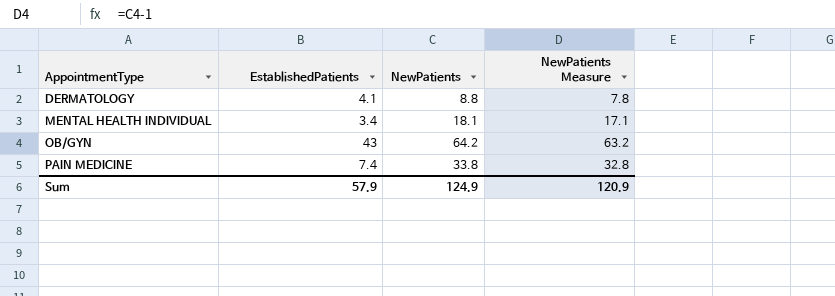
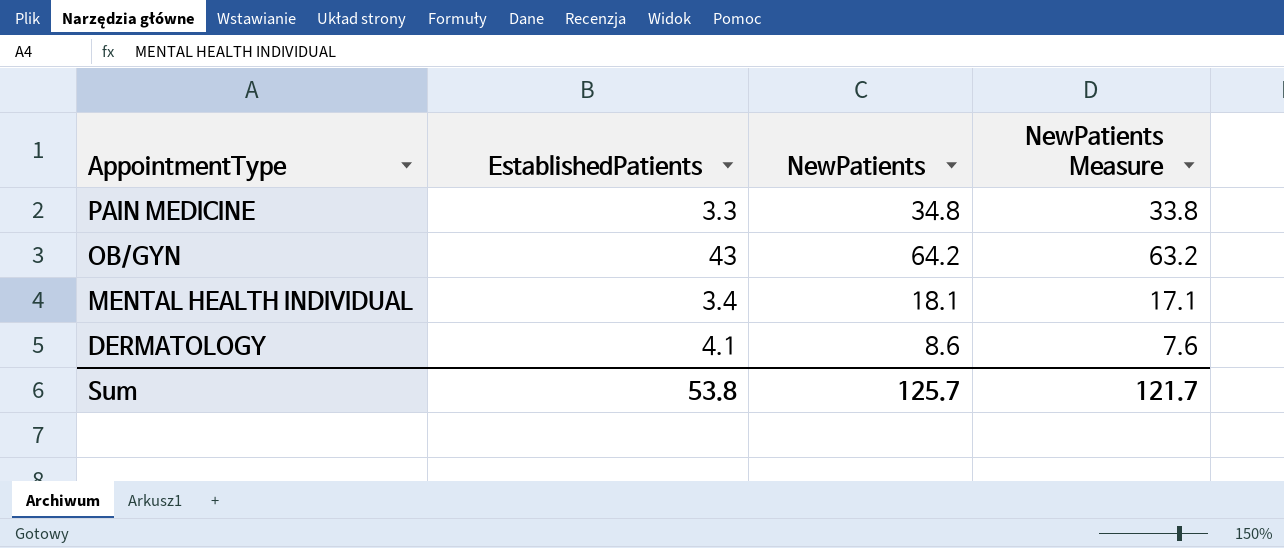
row order: AppointmentType ascending -> AppointmentType descending
PAIN MEDICINE | EstablishedPatients: 7.4 -> 3.3
PAIN MEDICINE | NewPatients: 33.8 -> 34.8
PAIN MEDICINE | NewPatients Measure: 32.8 -> 33.8
DERMATOLOGY | NewPatients: 8.8 -> 8.6
DERMATOLOGY | NewPatients Measure: 7.8 -> 7.6
Sum | EstablishedPatients: 57.9 -> 53.8
Sum | NewPatients: 124.9 -> 125.7
Sum | NewPatients Measure: 120.9 -> 121.7

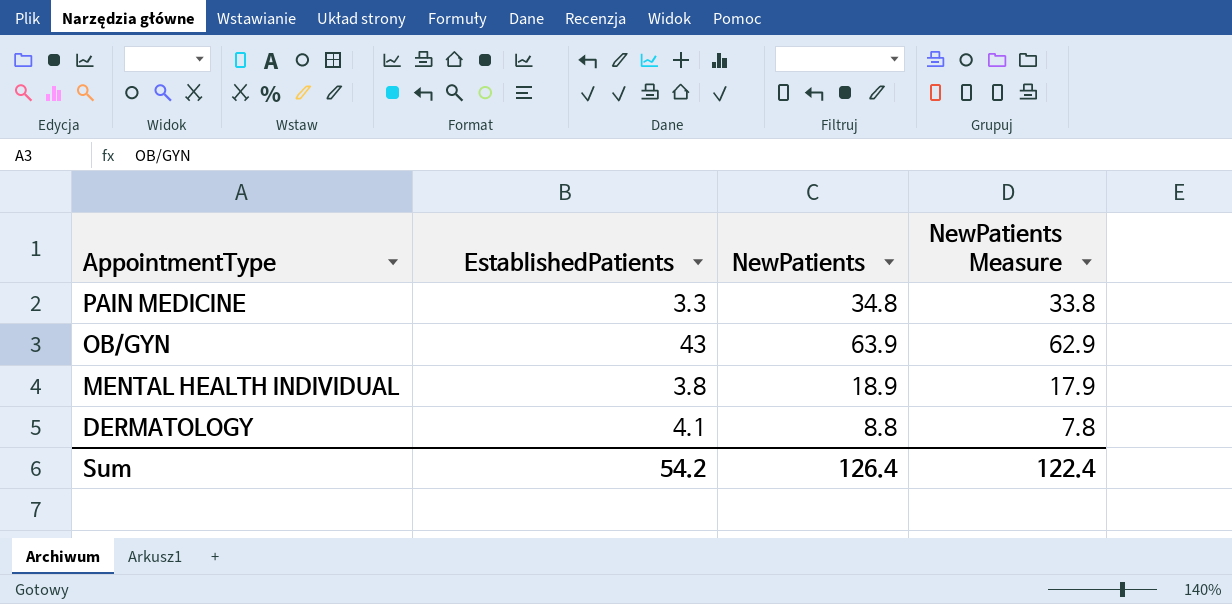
OB/GYN | NewPatients: 64.2 -> 63.9
OB/GYN | NewPatients Measure: 63.2 -> 62.9
MENTAL HEALTH INDIVIDUAL | EstablishedPatients: 3.4 -> 3.8
MENTAL HEALTH INDIVIDUAL | NewPatients: 18.1 -> 18.9
MENTAL HEALTH INDIVIDUAL | NewPatients Measure: 17.1 -> 17.9
DERMATOLOGY | NewPatients: 8.6 -> 8.8
DERMATOLOGY | NewPatients Measure: 7.6 -> 7.8
Sum | EstablishedPatients: 53.8 -> 54.2
Sum | NewPatients: 125.7 -> 126.4
Sum | NewPatients Measure: 121.7 -> 122.4

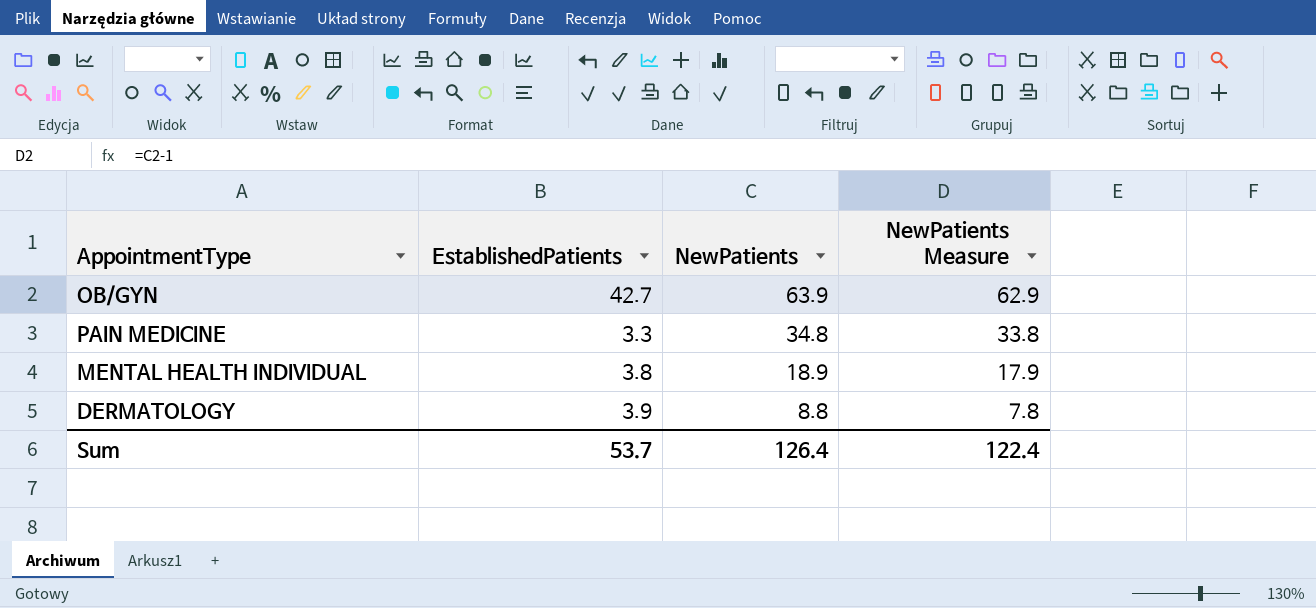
row order: AppointmentType descending -> NewPatients descending
OB/GYN | EstablishedPatients: 43 -> 42.7
DERMATOLOGY | EstablishedPatients: 4.1 -> 3.9
Sum | EstablishedPatients: 54.2 -> 53.7

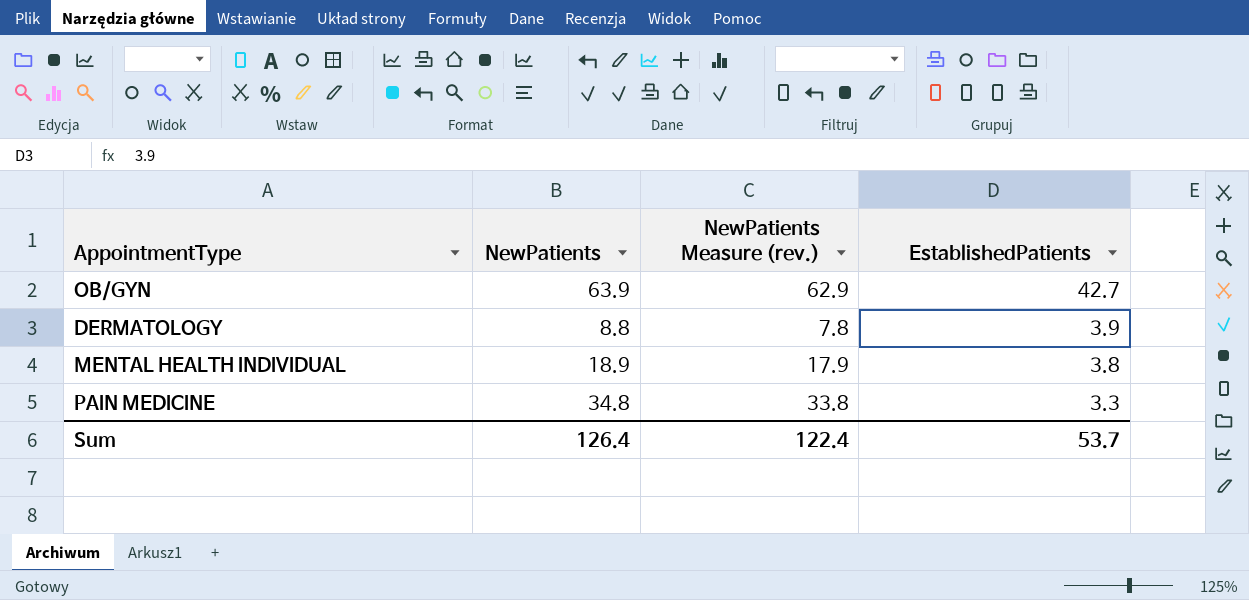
row order: NewPatients descending -> EstablishedPatients descending
column name: NewPatients Measure -> NewPatients Measure (rev.)
column EstablishedPatients | position: 2 -> 4

